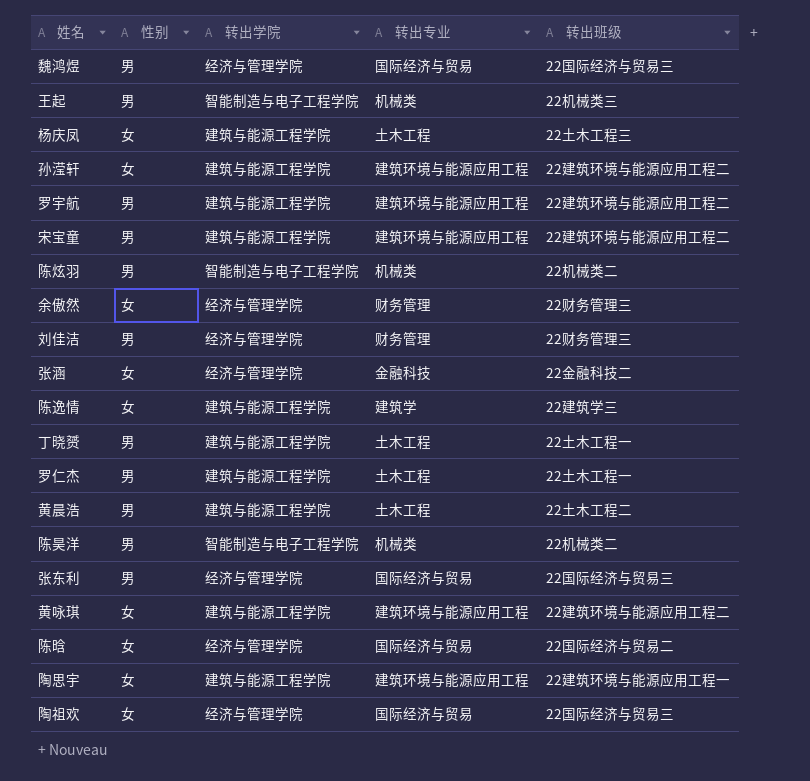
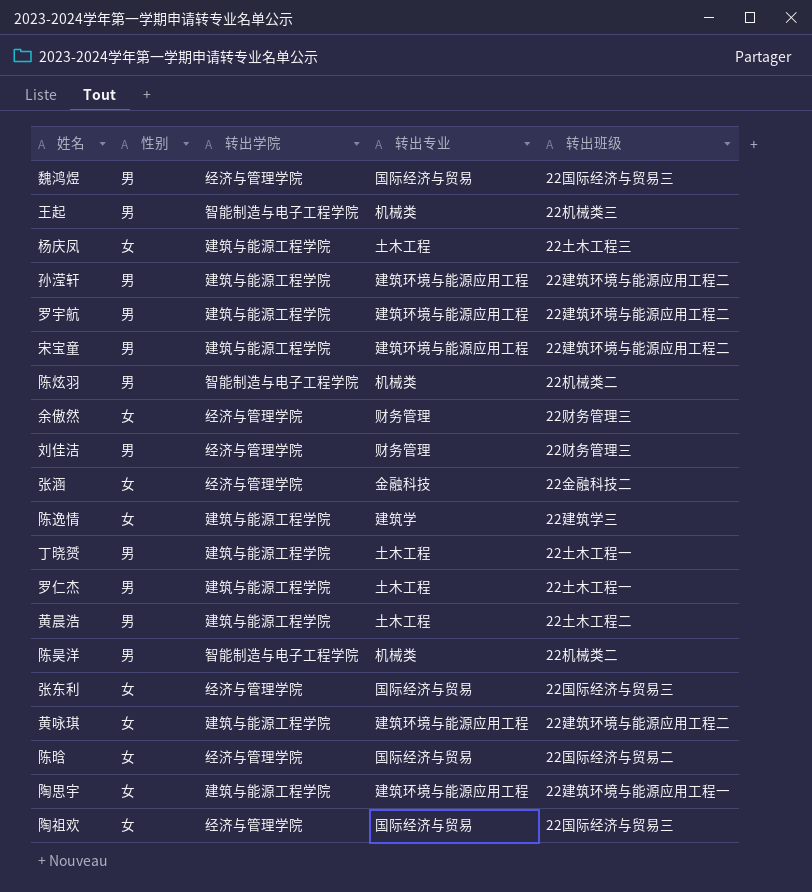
孙滢轩 | 性别: 女 -> 男
张东利 | 性别: 男 -> 女

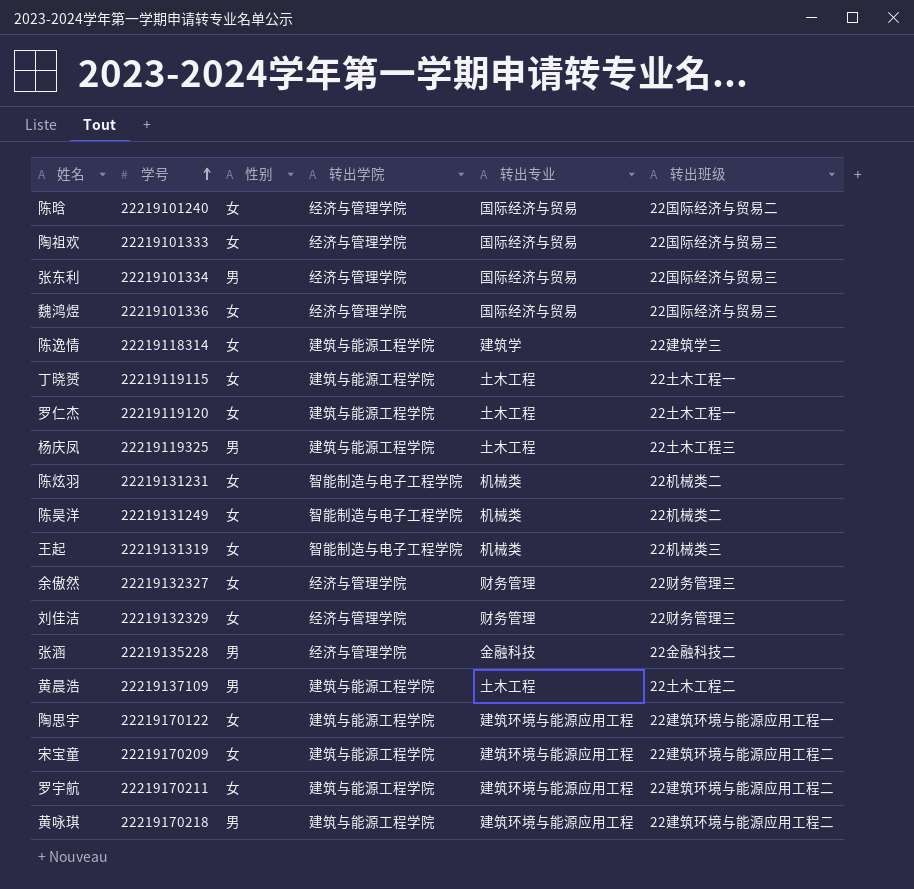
row order: none -> 学号 ascending
column 学号 | position: none -> 2
row 孙滢轩: 男 | 建筑与能源工程学院 | 建筑环境与能源应用工程 | 22建筑环境与能源应用工程二 -> none
张东利 | 性别: 女 -> 男
魏鸿煜 | 性别: 男 -> 女
丁晓赟 | 性别: 男 -> 女
罗仁杰 | 性别: 男 -> 女
杨庆凤 | 性别: 女 -> 男
陈炫羽 | 性别: 男 -> 女
陈昊洋 | 性别: 男 -> 女
王起 | 性别: 男 -> 女
刘佳洁 | 性别: 男 -> 女
张涵 | 性别: 女 -> 男
宋宝童 | 性别: 男 -> 女
罗宇航 | 性别: 男 -> 女
黄咏琪 | 性别: 女 -> 男

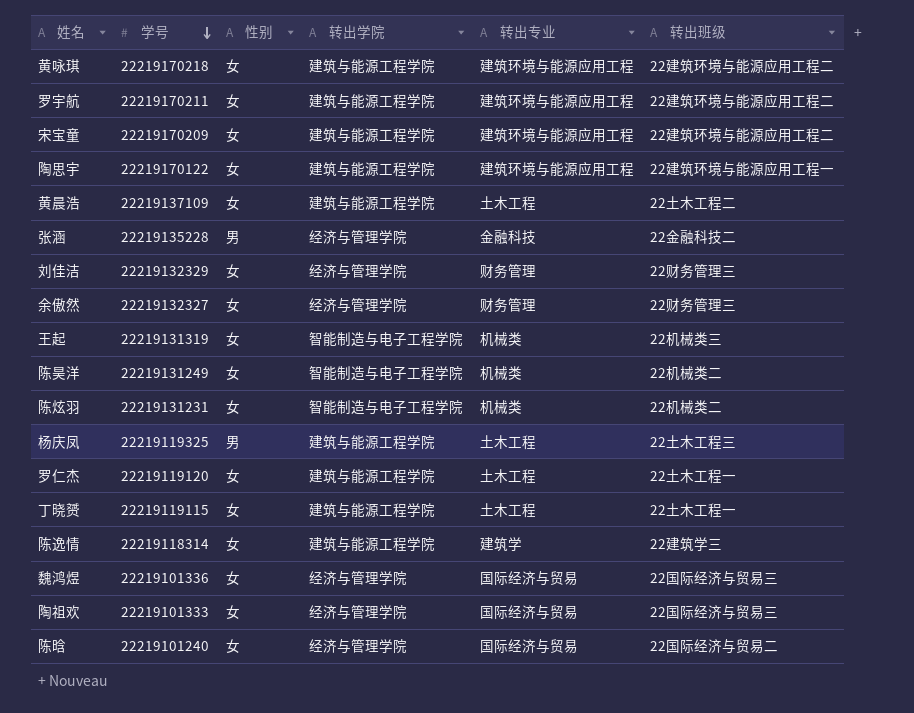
row order: 学号 ascending -> 学号 descending
row 张东利: 22219101334 | 男 | 经济与管理学院 | 国际经济与贸易 | 22国际经济与贸易三 -> none
黄咏琪 | 性别: 男 -> 女
黄晨浩 | 性别: 男 -> 女

